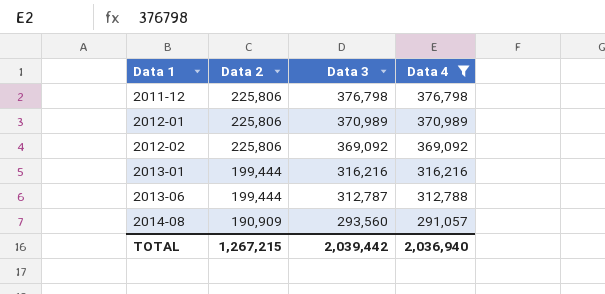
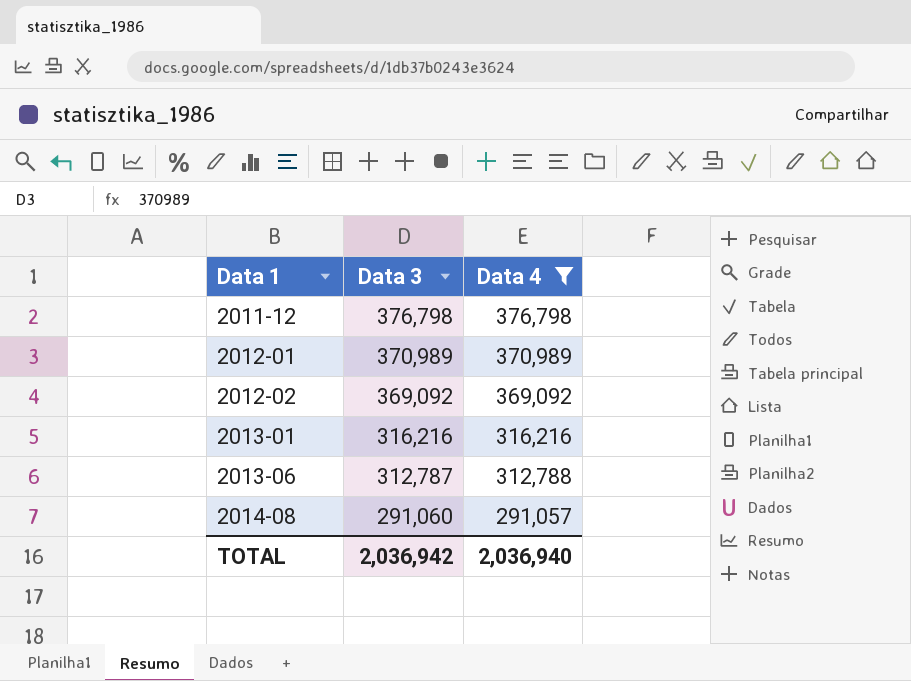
column Data 2 | position: 2 -> none
2014-08 | Data 3: 293,560 -> 291,060
TOTAL | Data 3: 2,039,442 -> 2,036,942

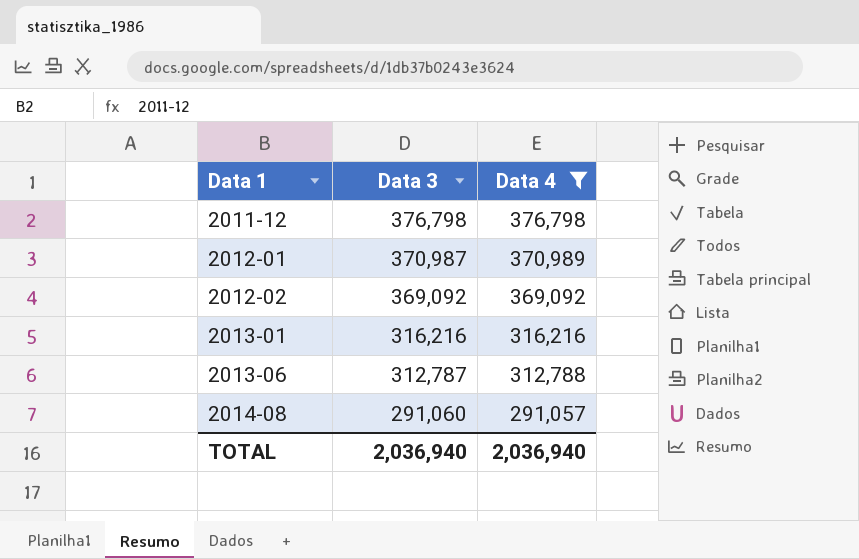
2012-01 | Data 3: 370,989 -> 370,987
TOTAL | Data 3: 2,036,942 -> 2,036,940

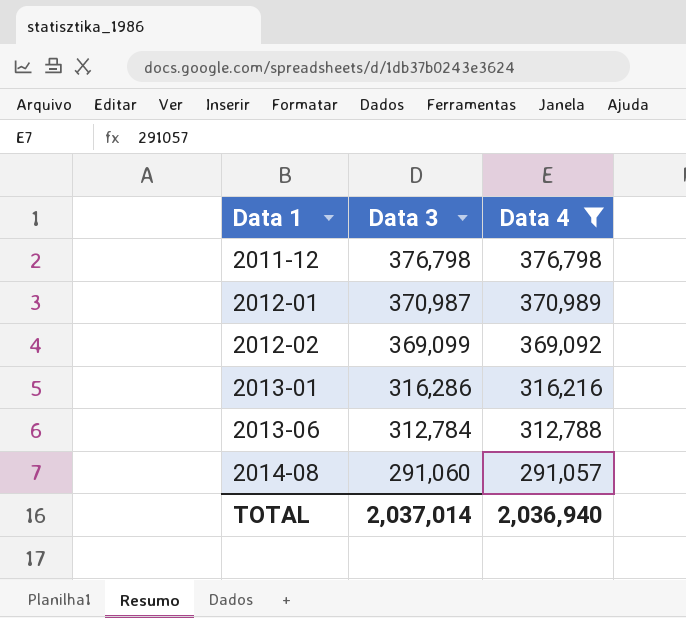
2012-02 | Data 3: 369,092 -> 369,099
2013-01 | Data 3: 316,216 -> 316,286
2013-06 | Data 3: 312,787 -> 312,784
TOTAL | Data 3: 2,036,940 -> 2,037,014

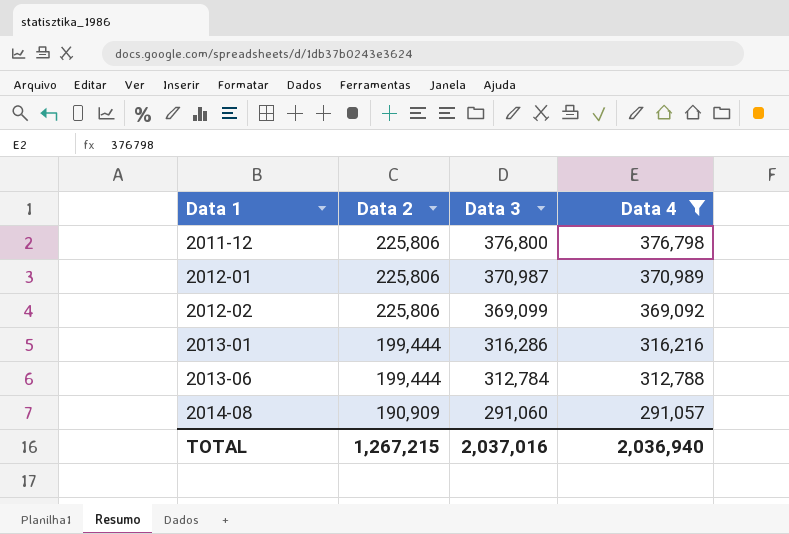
column Data 2 | position: none -> 2
2011-12 | Data 3: 376,798 -> 376,800
TOTAL | Data 3: 2,037,014 -> 2,037,016

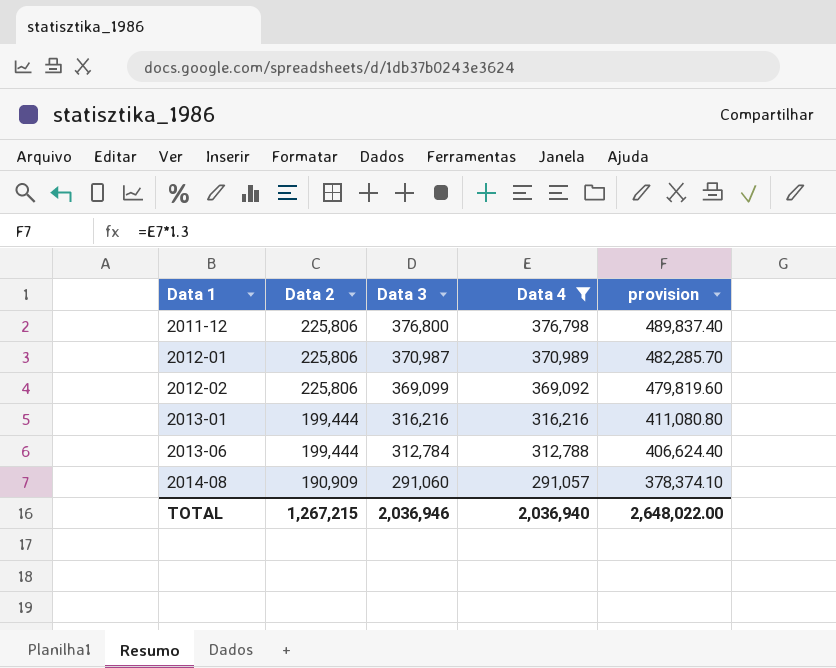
column provision | formula: none -> [Data 4] * 1.3
2013-01 | Data 3: 316,286 -> 316,216
TOTAL | Data 3: 2,037,016 -> 2,036,946

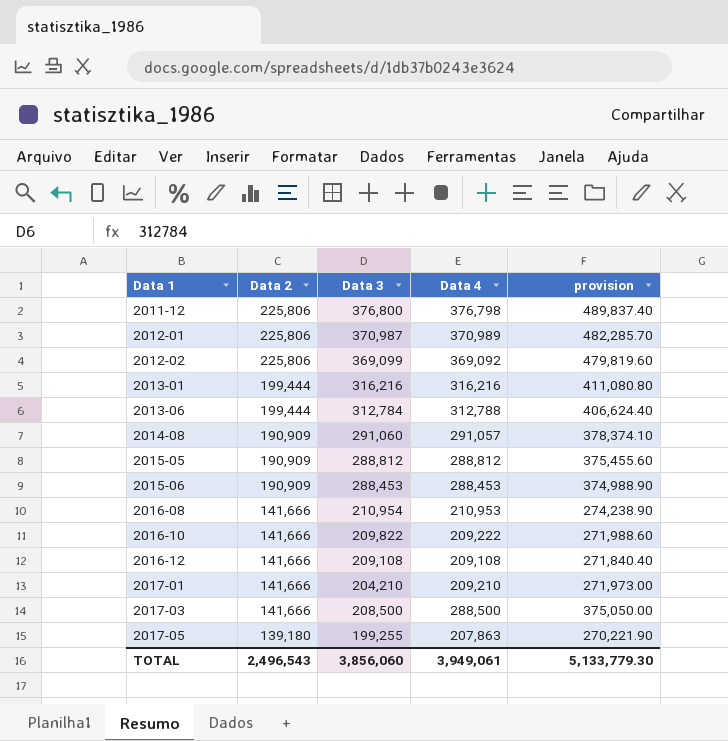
filter: Data 4 >= 291,057 -> none
TOTAL | Data 2: 1,267,215 -> 2,496,543
TOTAL | Data 3: 2,036,946 -> 3,856,060
TOTAL | Data 4: 2,036,940 -> 3,949,061
TOTAL | provision: 2,648,022.00 -> 5,133,779.30

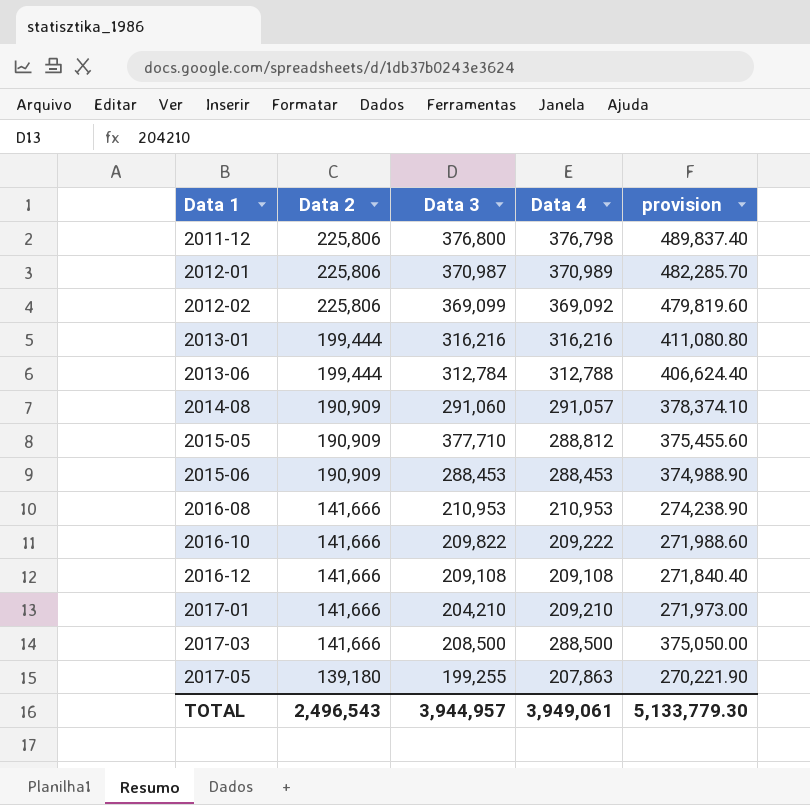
2015-05 | Data 3: 288,812 -> 377,710
2016-08 | Data 3: 210,954 -> 210,953
TOTAL | Data 3: 3,856,060 -> 3,944,957

